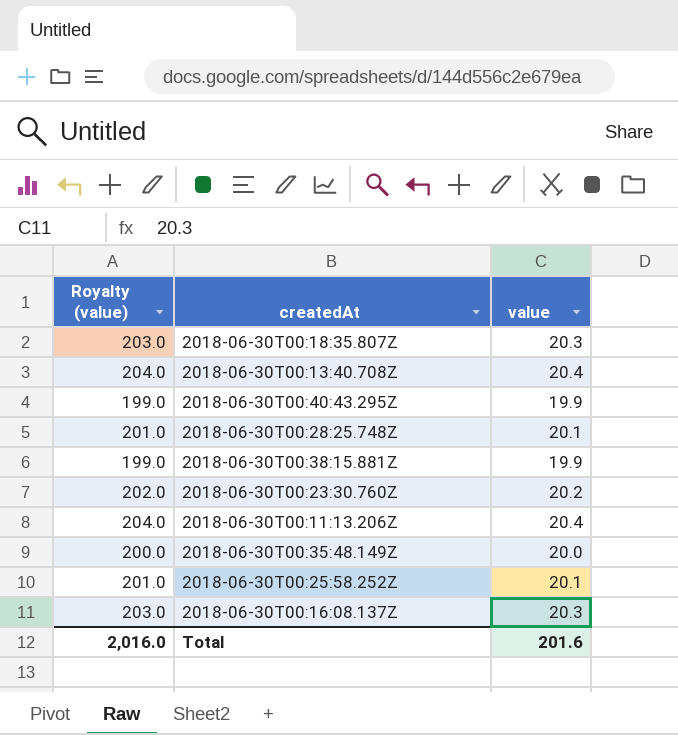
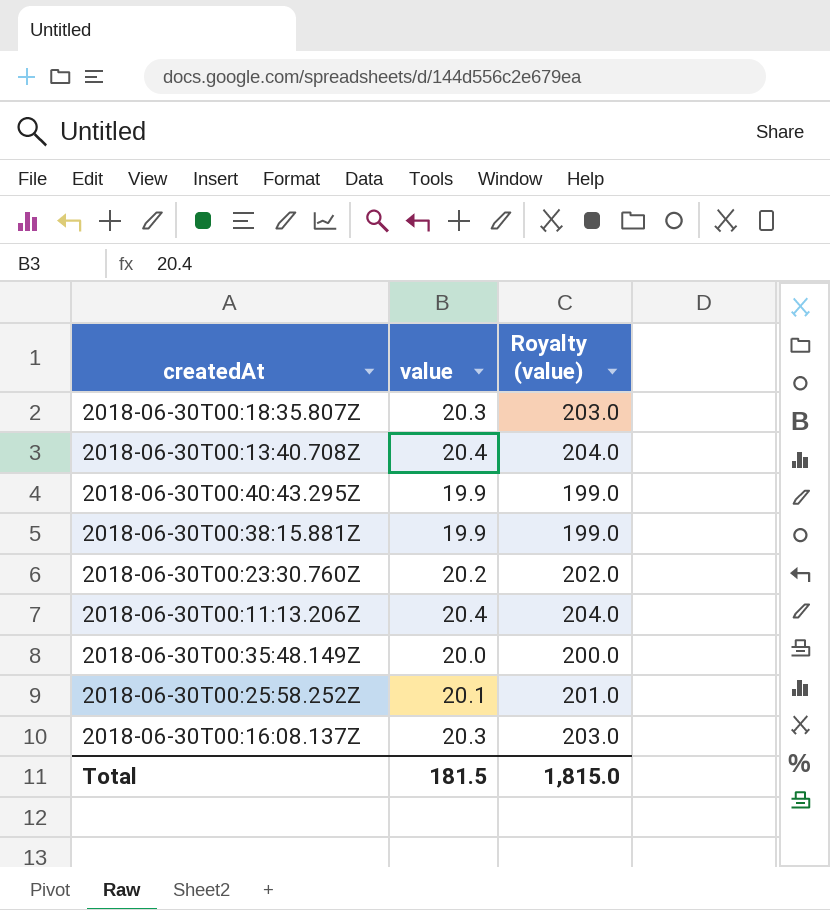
column Royalty (value) | position: 1 -> 3
row 2018-06-30T00:28:25.748Z: 201.0 | 20.1 -> none
Total | value: 201.6 -> 181.5
Total | Royalty (value): 2,016.0 -> 1,815.0

